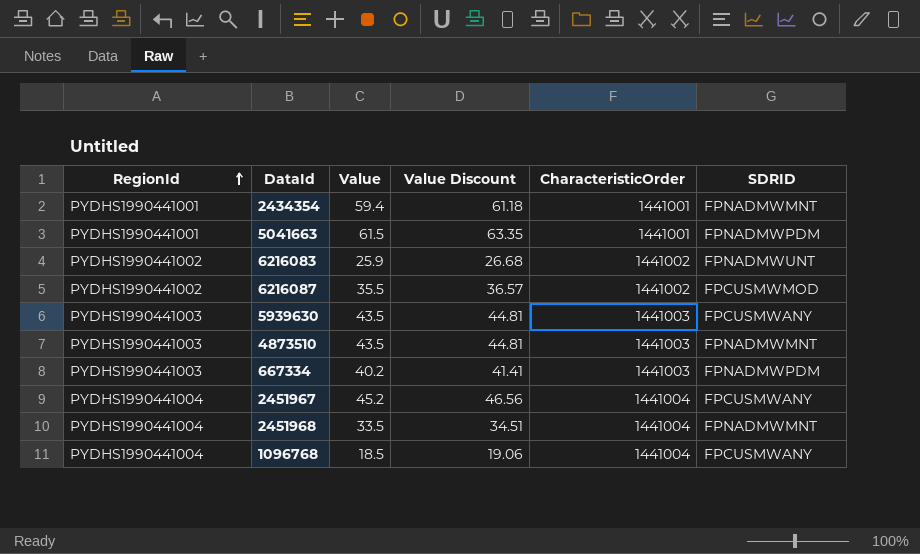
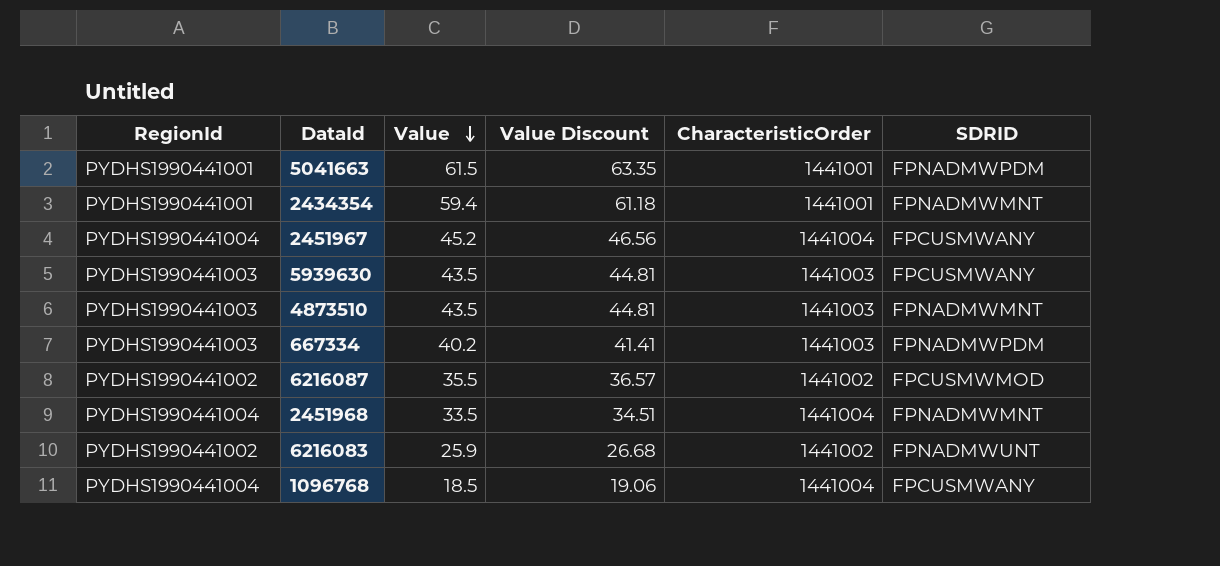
row order: RegionId ascending -> Value descending

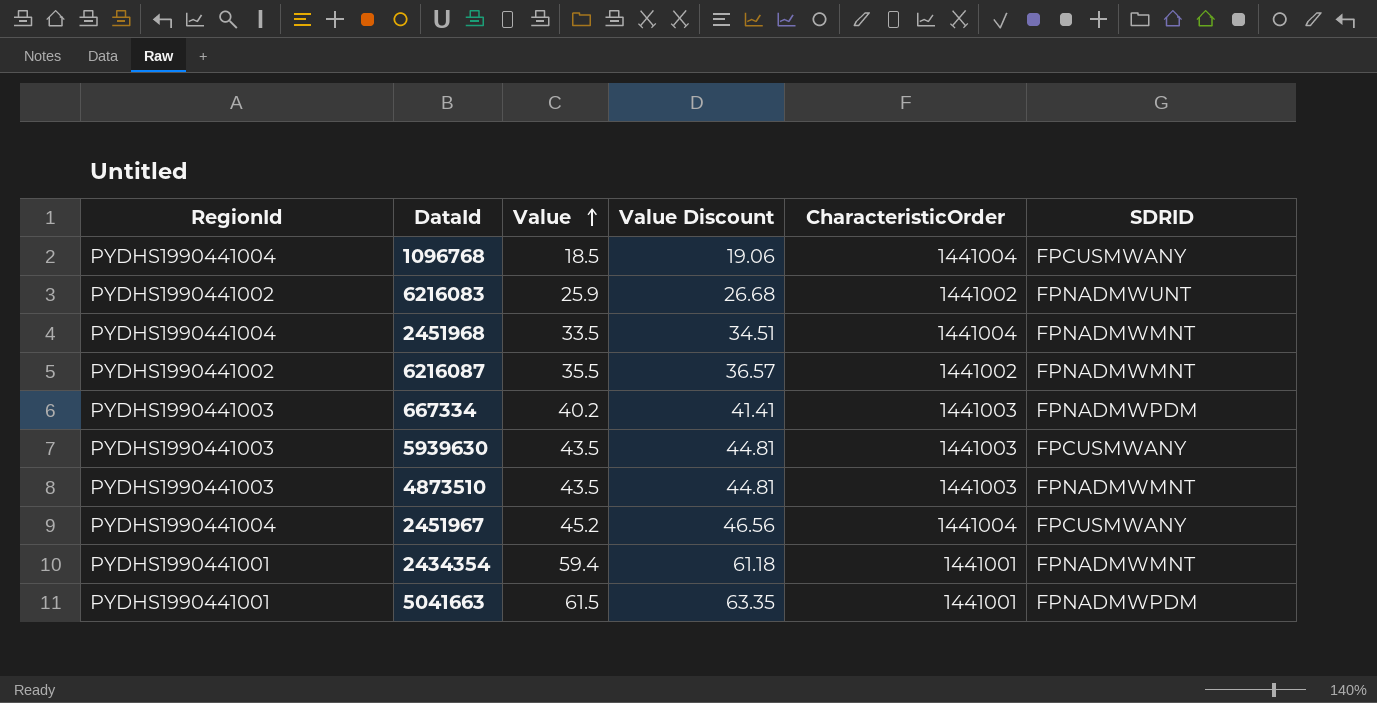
row order: Value descending -> Value ascending
6216087 | SDRID: FPCUSMWMOD -> FPNADMWMNT

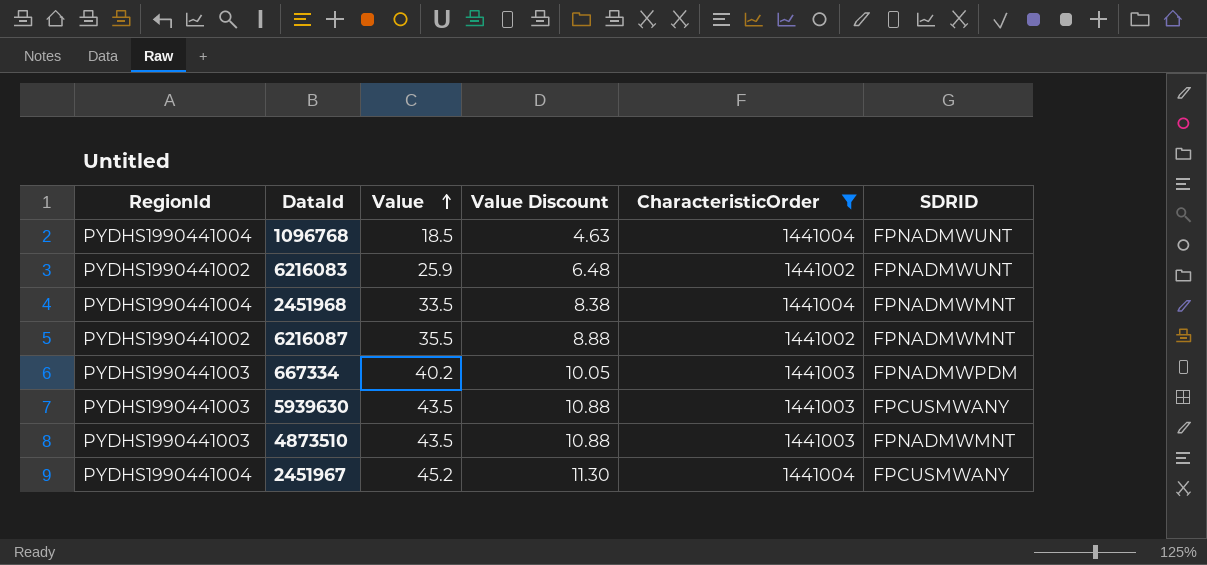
filter: none -> CharacteristicOrder != 1441001
column Value Discount | formula: [Value] * 1.03 -> [Value] * 0.25
1096768 | SDRID: FPCUSMWANY -> FPNADMWUNT

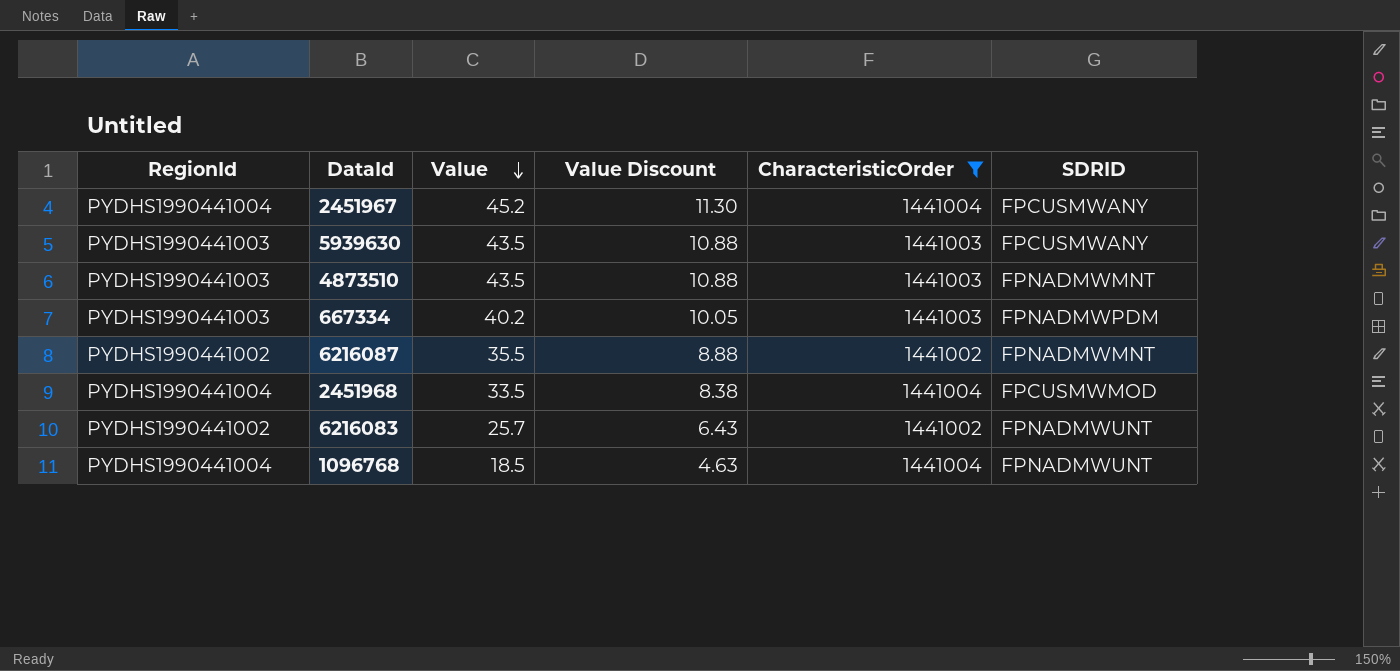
row order: Value ascending -> Value descending
2451968 | SDRID: FPNADMWMNT -> FPCUSMWMOD
6216083 | Value: 25.9 -> 25.7
6216083 | Value Discount: 6.48 -> 6.43

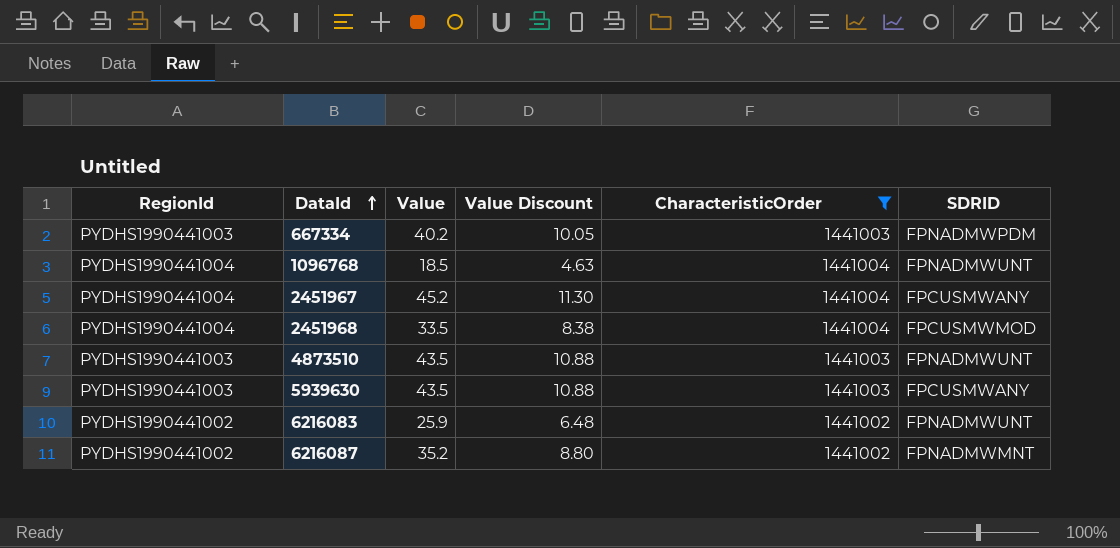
row order: Value descending -> DataId ascending
4873510 | SDRID: FPNADMWMNT -> FPNADMWUNT
6216083 | Value: 25.7 -> 25.9
6216083 | Value Discount: 6.43 -> 6.48
6216087 | Value: 35.5 -> 35.2
6216087 | Value Discount: 8.88 -> 8.80

